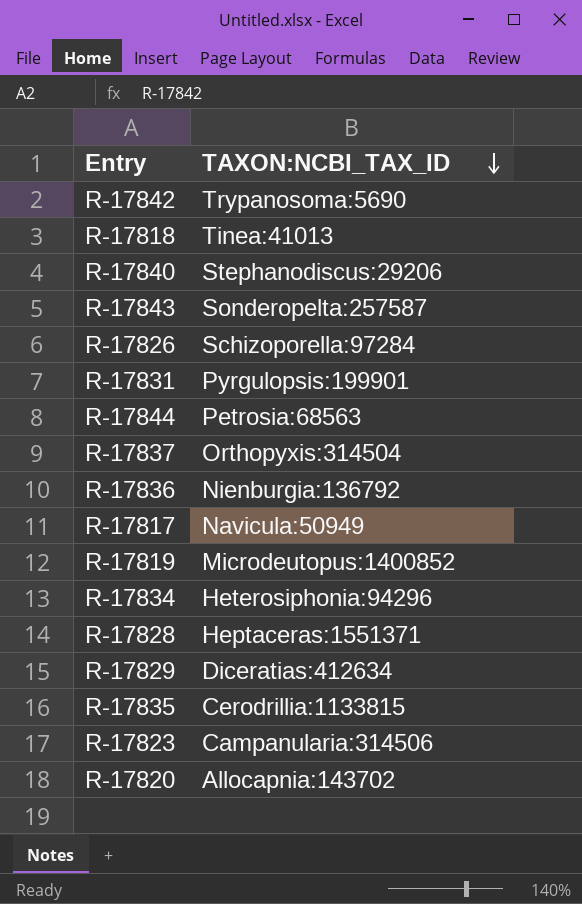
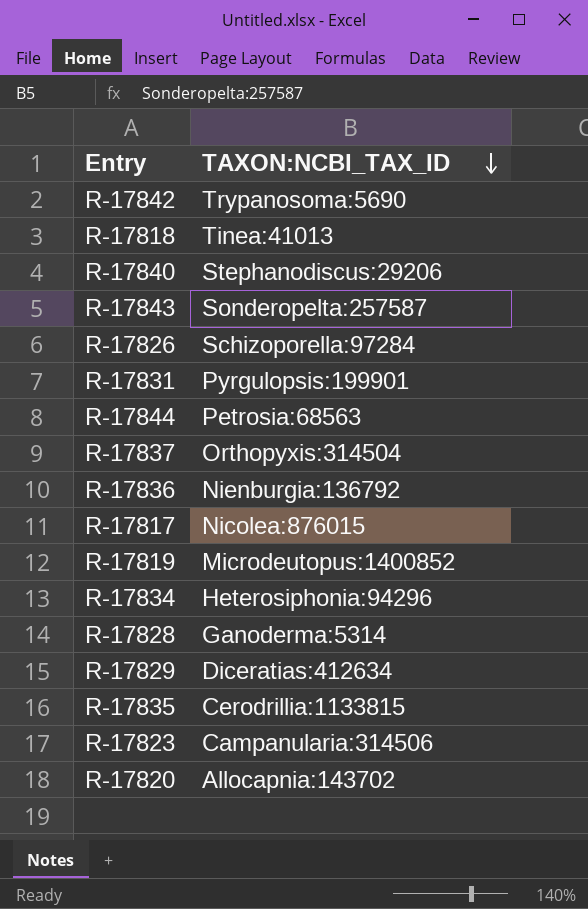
R-17817 | TAXON:NCBI_TAX_ID: Navicula:50949 -> Nicolea:876015
R-17828 | TAXON:NCBI_TAX_ID: Heptaceras:1551371 -> Ganoderma:5314

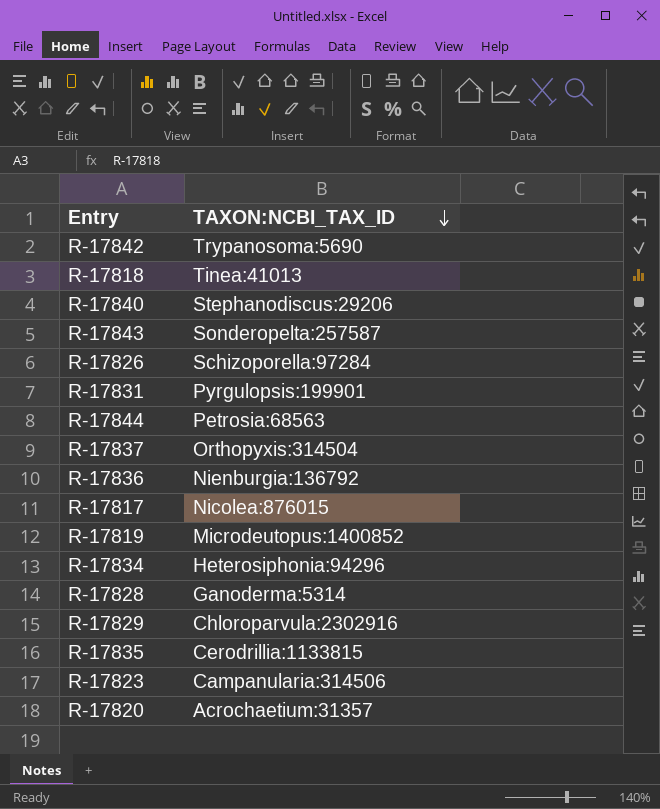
R-17829 | TAXON:NCBI_TAX_ID: Diceratias:412634 -> Chloroparvula:2302916
R-17820 | TAXON:NCBI_TAX_ID: Allocapnia:143702 -> Acrochaetium:31357

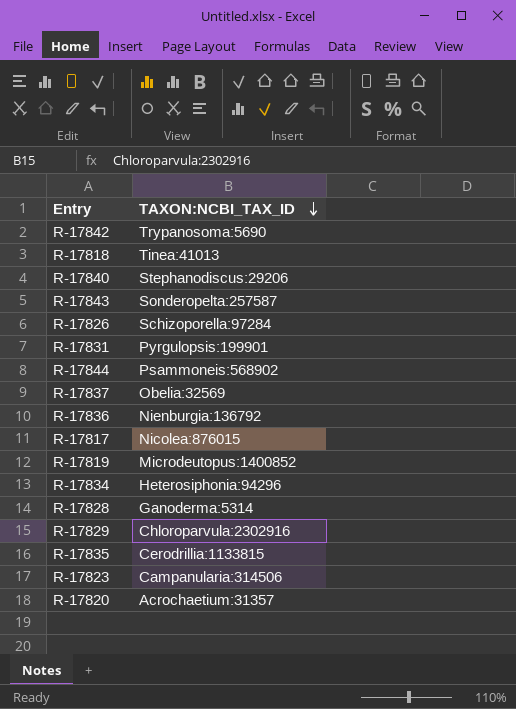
R-17844 | TAXON:NCBI_TAX_ID: Petrosia:68563 -> Psammoneis:568902
R-17837 | TAXON:NCBI_TAX_ID: Orthopyxis:314504 -> Obelia:32569

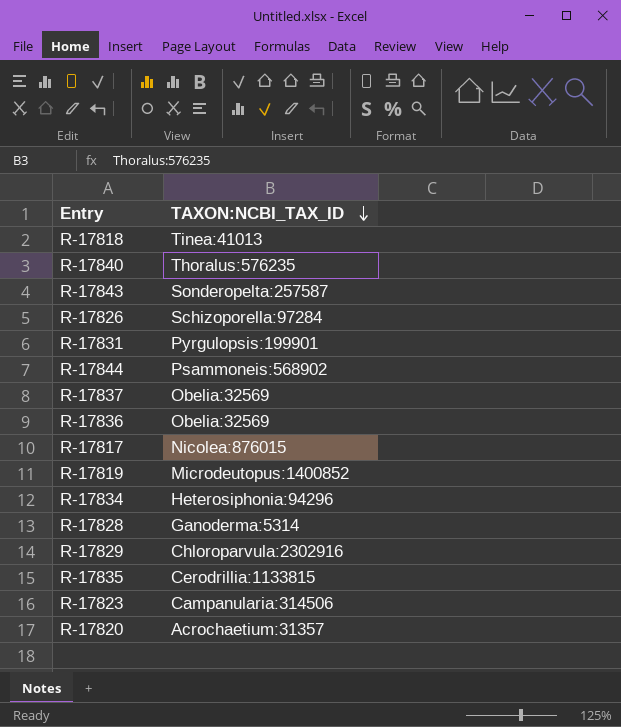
row R-17842: Trypanosoma:5690 -> none
R-17840 | TAXON:NCBI_TAX_ID: Stephanodiscus:29206 -> Thoralus:576235
R-17836 | TAXON:NCBI_TAX_ID: Nienburgia:136792 -> Obelia:32569

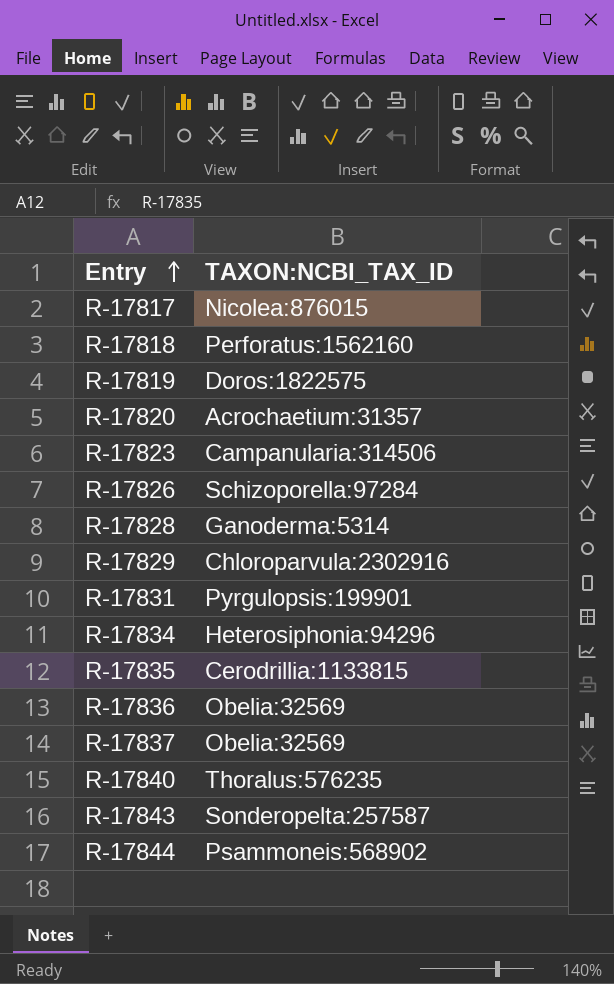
row order: TAXON:NCBI_TAX_ID descending -> Entry ascending
R-17818 | TAXON:NCBI_TAX_ID: Tinea:41013 -> Perforatus:1562160
R-17819 | TAXON:NCBI_TAX_ID: Microdeutopus:1400852 -> Doros:1822575

